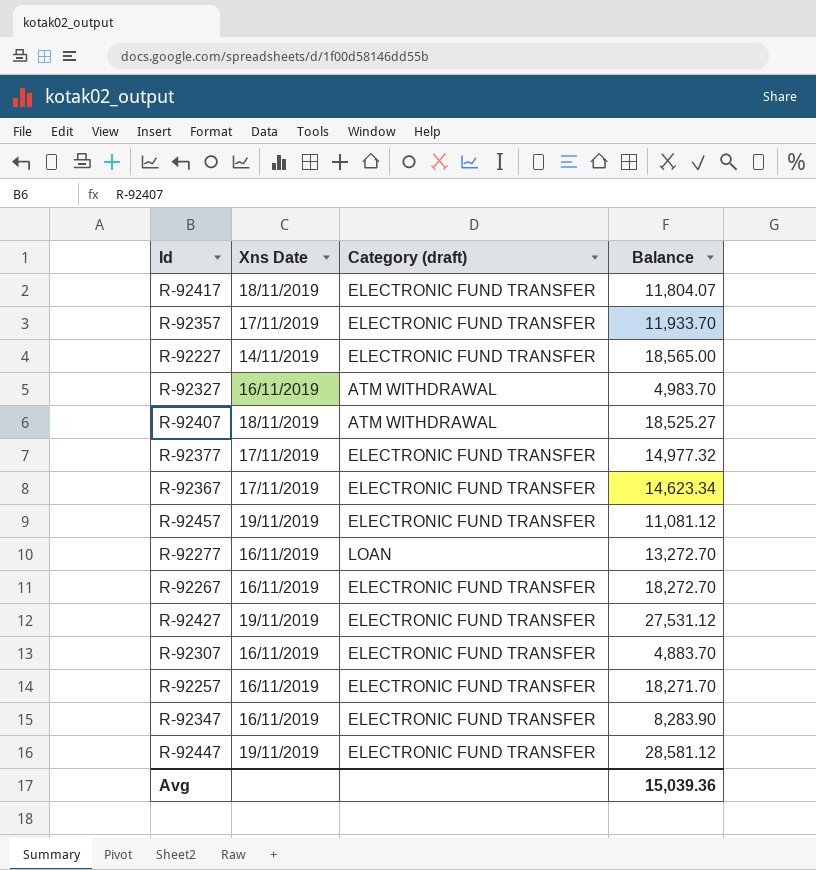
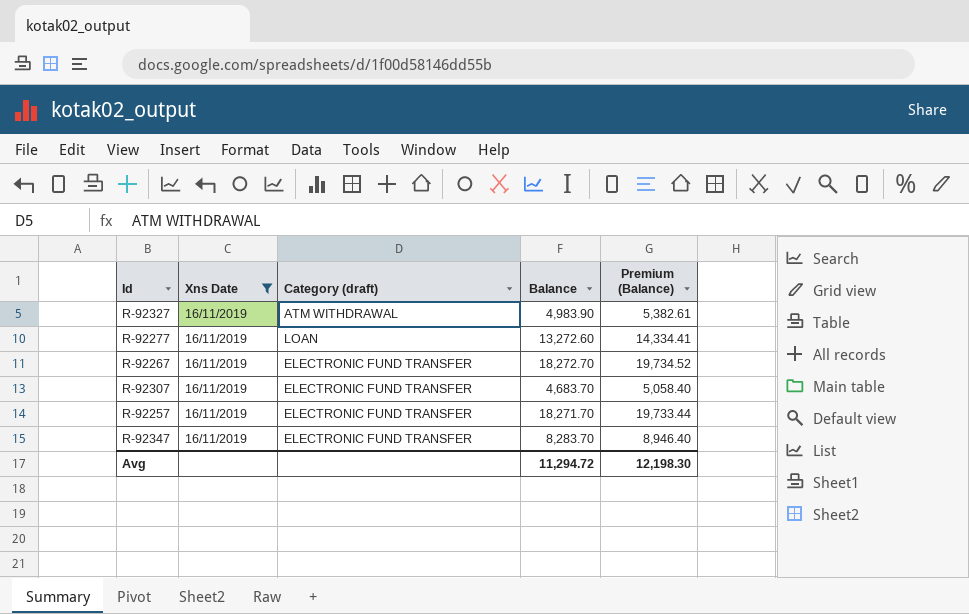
filter: none -> Xns Date = 16/11/2019
column Premium (Balance) | formula: none -> [Balance] * 1.08
R-92327 | Balance: 4,983.70 -> 4,983.90
R-92277 | Balance: 13,272.70 -> 13,272.60
R-92307 | Balance: 4,883.70 -> 4,683.70
R-92347 | Balance: 8,283.90 -> 8,283.70
Avg | Balance: 15,039.36 -> 11,294.72

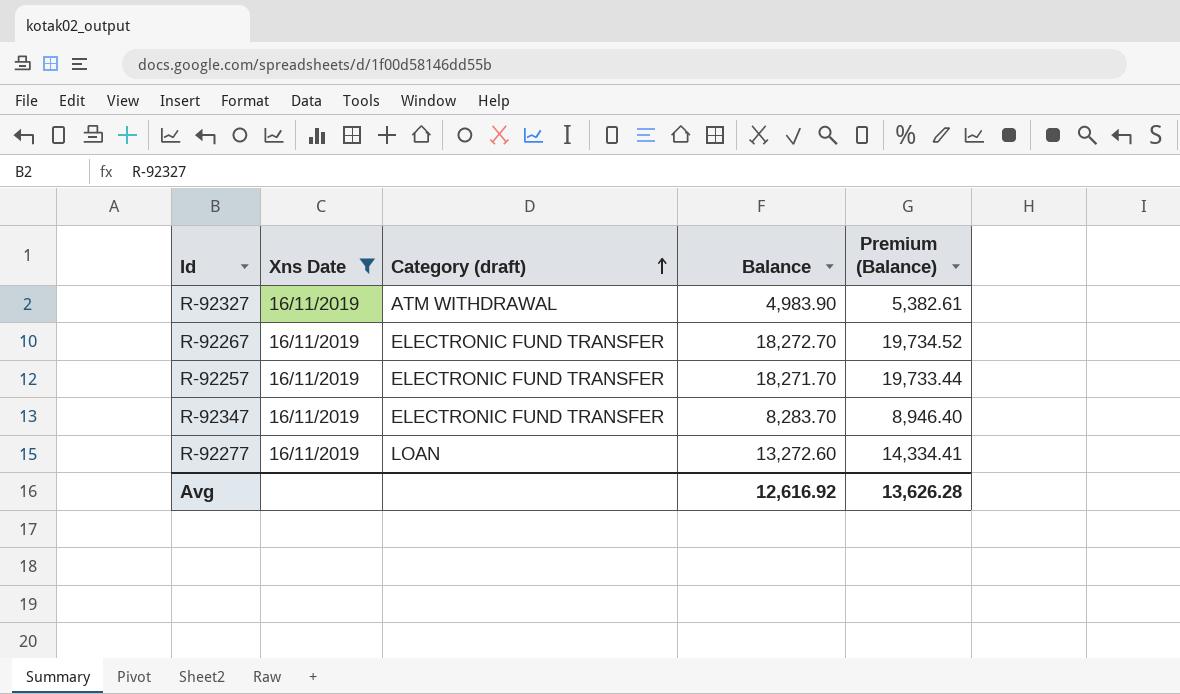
row order: none -> Category (draft) ascending
row R-92307: 16/11/2019 | ELECTRONIC FUND TRANSFER | 4,683.70 | 5,058.40 -> none
Avg | Balance: 11,294.72 -> 12,616.92
Avg | Premium (Balance): 12,198.30 -> 13,626.28

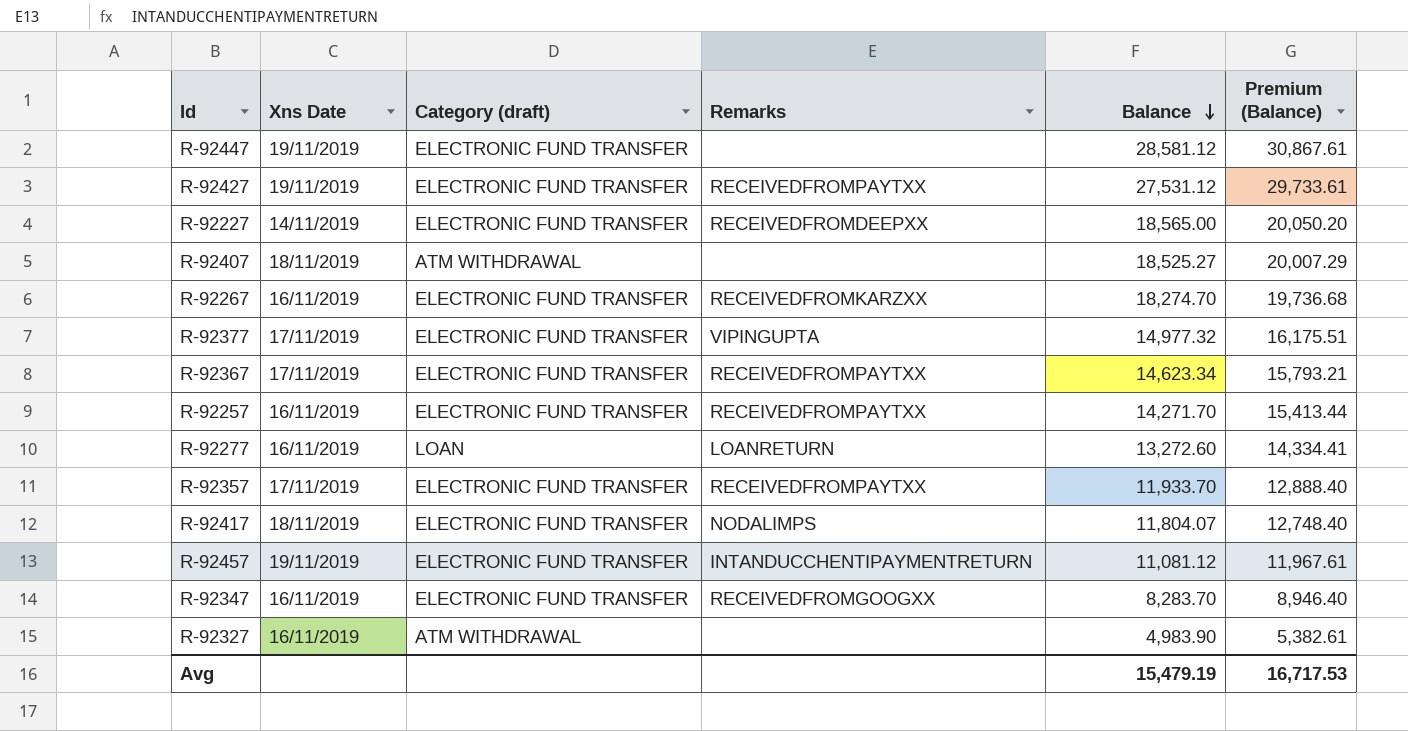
filter: Xns Date = 16/11/2019 -> none
row order: Category (draft) ascending -> Balance descending
column Remarks | position: none -> 4
R-92267 | Balance: 18,272.70 -> 18,274.70
R-92267 | Premium (Balance): 19,734.52 -> 19,736.68
R-92257 | Balance: 18,271.70 -> 14,271.70
R-92257 | Premium (Balance): 19,733.44 -> 15,413.44
Avg | Balance: 12,616.92 -> 15,479.19
Avg | Premium (Balance): 13,626.28 -> 16,717.53

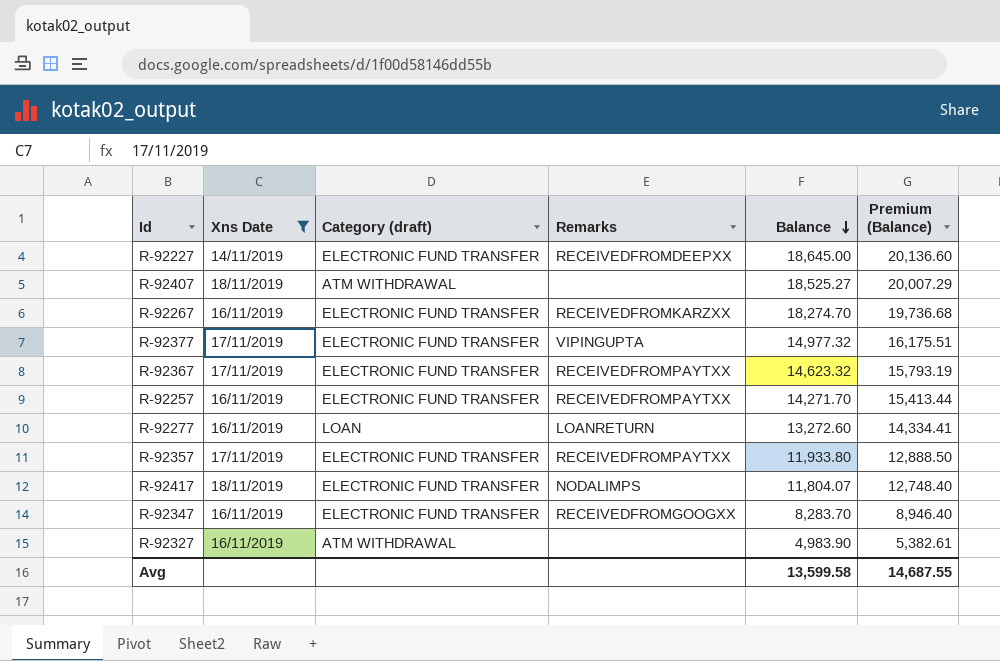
filter: none -> Xns Date != 19/11/2019
R-92227 | Balance: 18,565.00 -> 18,645.00
R-92227 | Premium (Balance): 20,050.20 -> 20,136.60
R-92367 | Balance: 14,623.34 -> 14,623.32
R-92367 | Premium (Balance): 15,793.21 -> 15,793.19
R-92357 | Balance: 11,933.70 -> 11,933.80
R-92357 | Premium (Balance): 12,888.40 -> 12,888.50
Avg | Balance: 15,479.19 -> 13,599.58
Avg | Premium (Balance): 16,717.53 -> 14,687.55

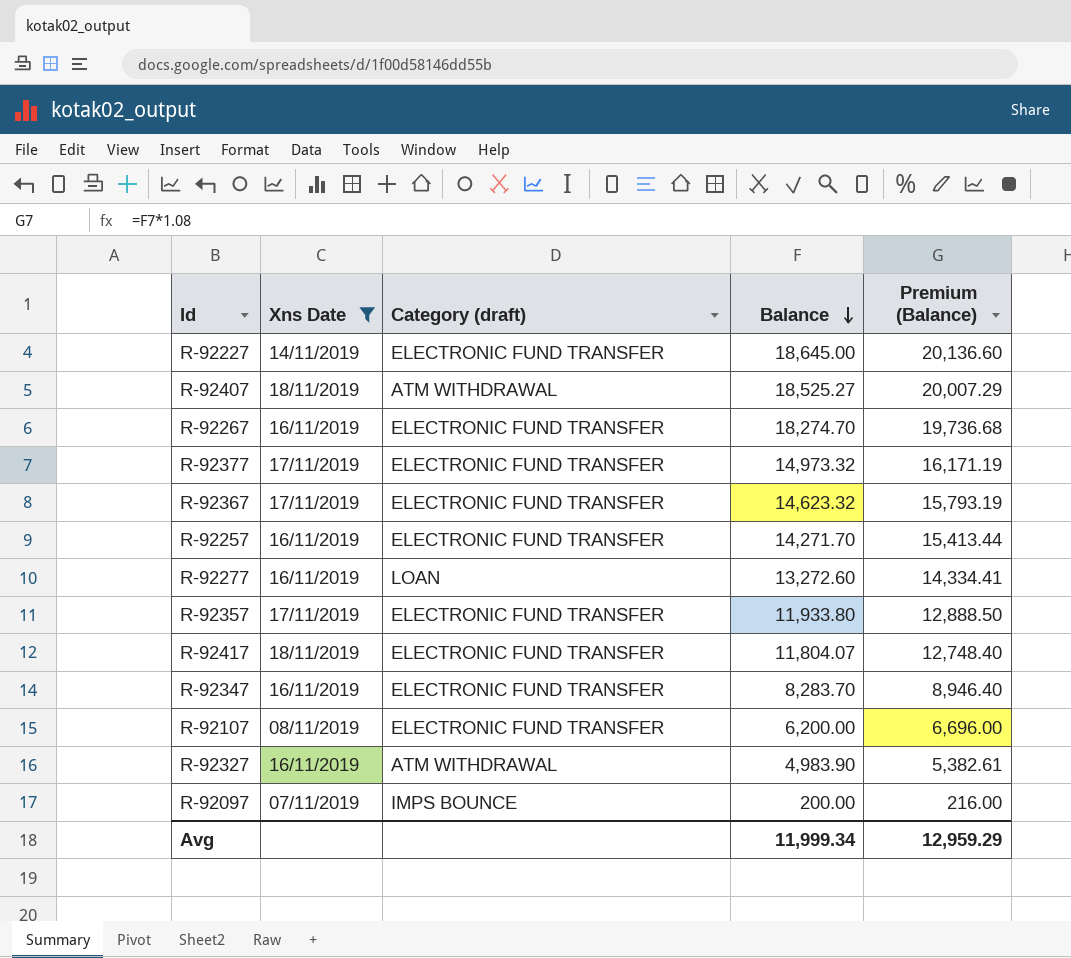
column Remarks | position: 4 -> none
R-92377 | Balance: 14,977.32 -> 14,973.32
R-92377 | Premium (Balance): 16,175.51 -> 16,171.19
row R-92107: none -> 08/11/2019 | ELECTRONIC FUND TRANSFER | 6,200.00 | 6,696.00
row R-92097: none -> 07/11/2019 | IMPS BOUNCE | 200.00 | 216.00
Avg | Balance: 13,599.58 -> 11,999.34
Avg | Premium (Balance): 14,687.55 -> 12,959.29

